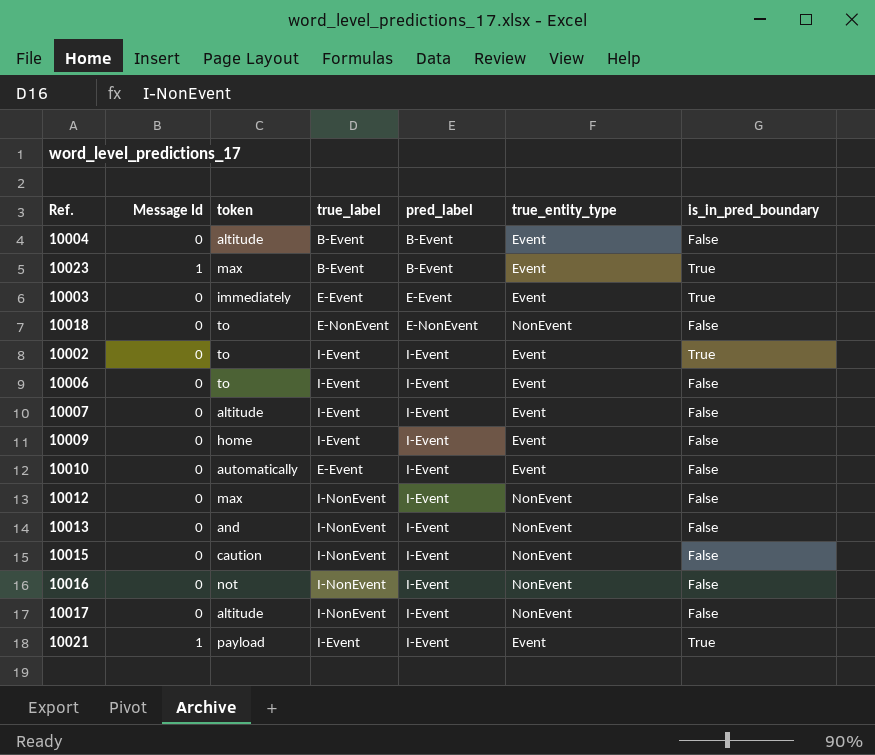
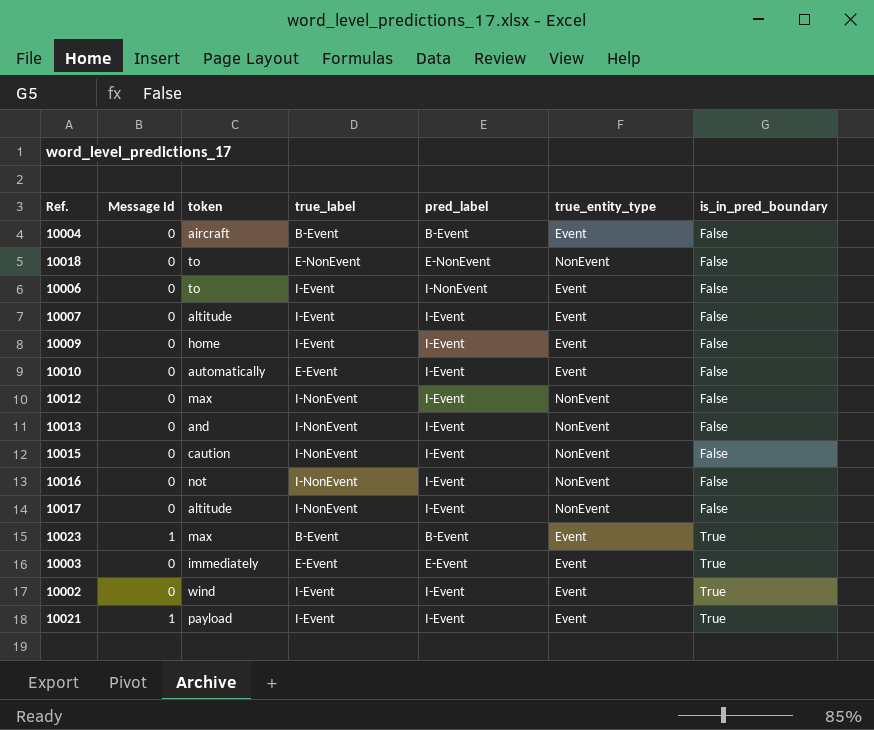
row order: pred_label ascending -> is_in_pred_boundary ascending
10004 | token: altitude -> aircraft
10006 | pred_label: I-Event -> I-NonEvent
10002 | token: to -> wind

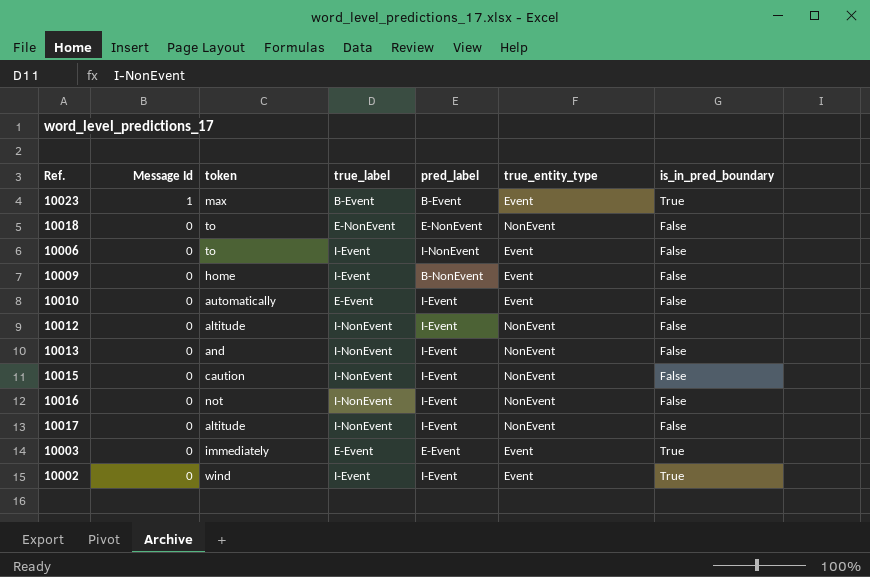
row order: is_in_pred_boundary ascending -> Message Id descending
row 10004: 0 | aircraft | B-Event | B-Event | Event | False -> none
row 10007: 0 | altitude | I-Event | I-Event | Event | False -> none
row 10021: 1 | payload | I-Event | I-Event | Event | True -> none
10009 | pred_label: I-Event -> B-NonEvent
10012 | token: max -> altitude

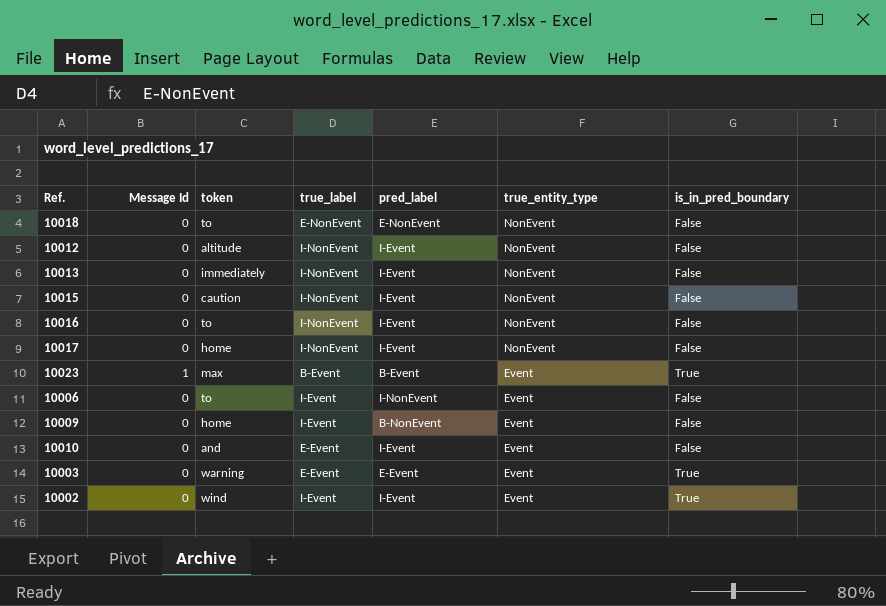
row order: Message Id descending -> true_entity_type descending
10013 | token: and -> immediately
10016 | token: not -> to
10017 | token: altitude -> home
10010 | token: automatically -> and
10003 | token: immediately -> warning

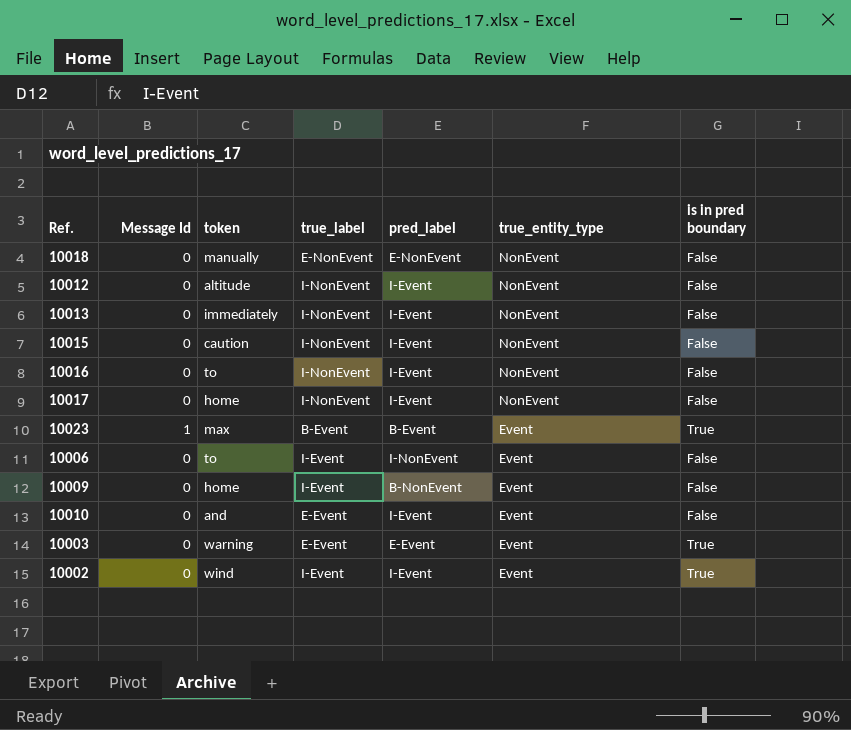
column name: is_in_pred_boundary -> is in pred boundary
10018 | token: to -> manually

